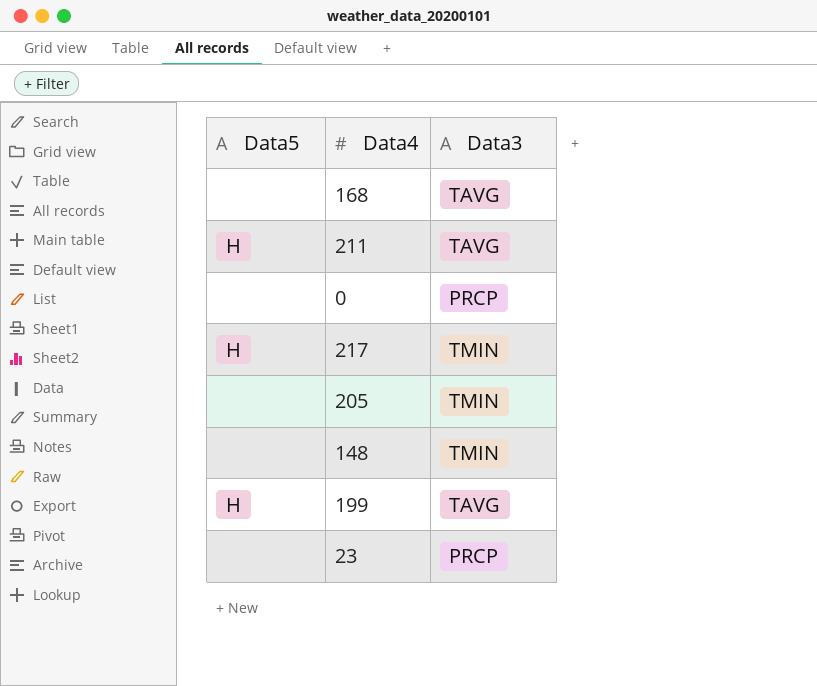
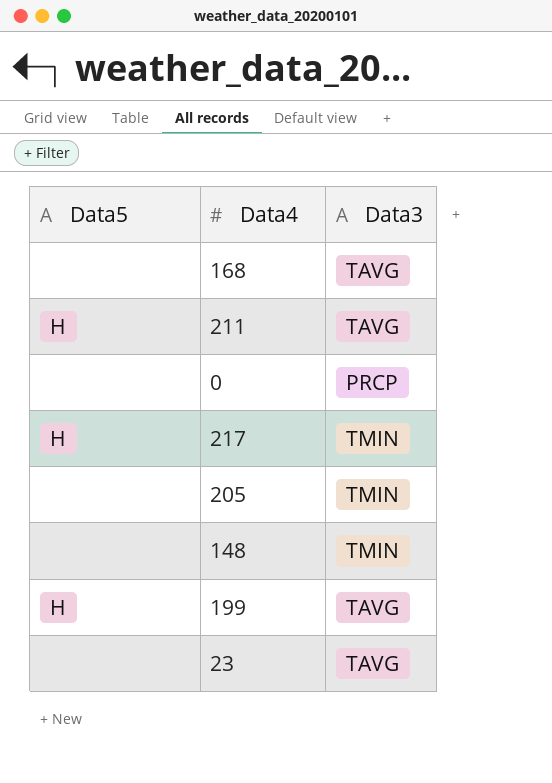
23 | Data3: PRCP -> TAVG

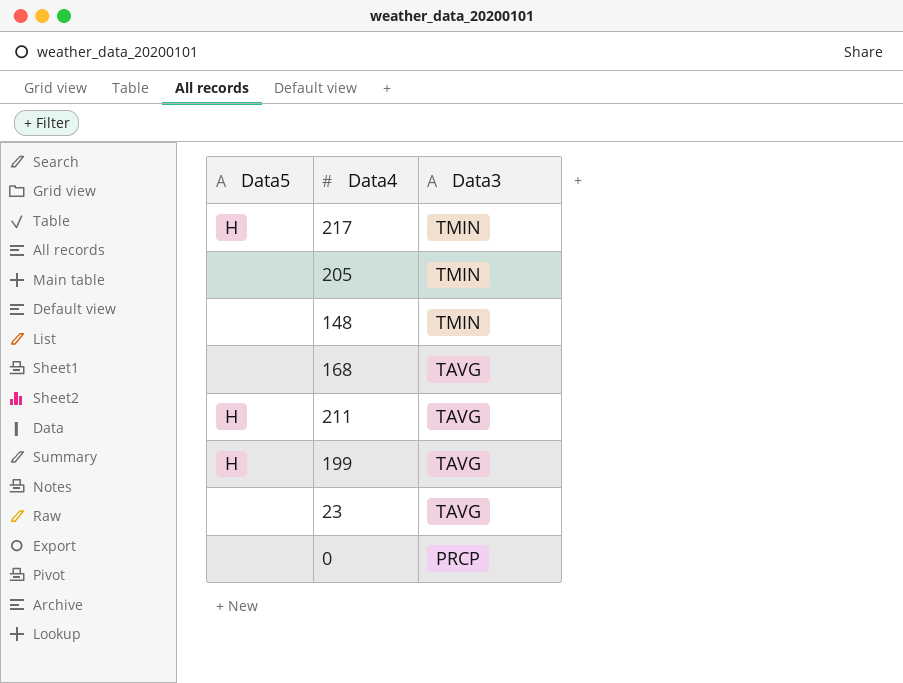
row order: none -> Data3 descending

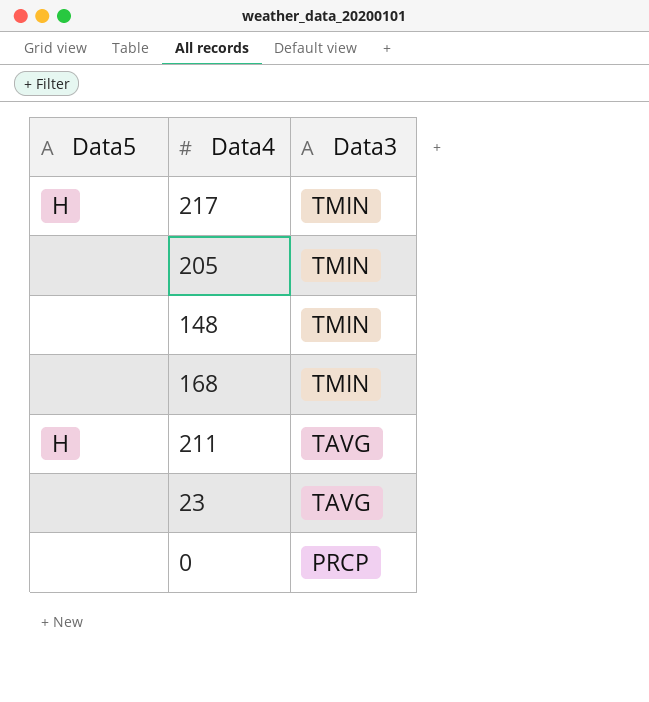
row 199: H | TAVG -> none
168 | Data3: TAVG -> TMIN

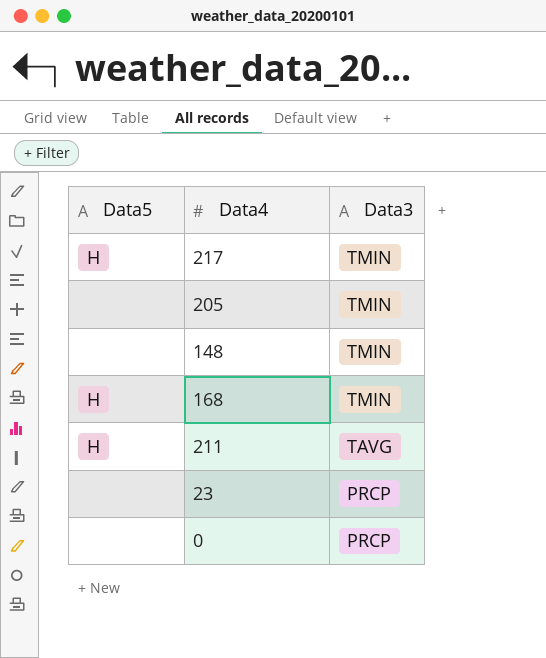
168 | Data5: none -> H
23 | Data3: TAVG -> PRCP

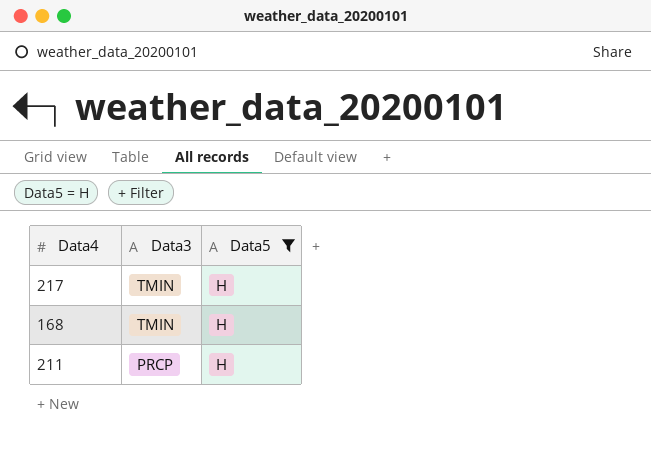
filter: none -> Data5 = H
column Data5 | position: 1 -> 3
211 | Data3: TAVG -> PRCP

